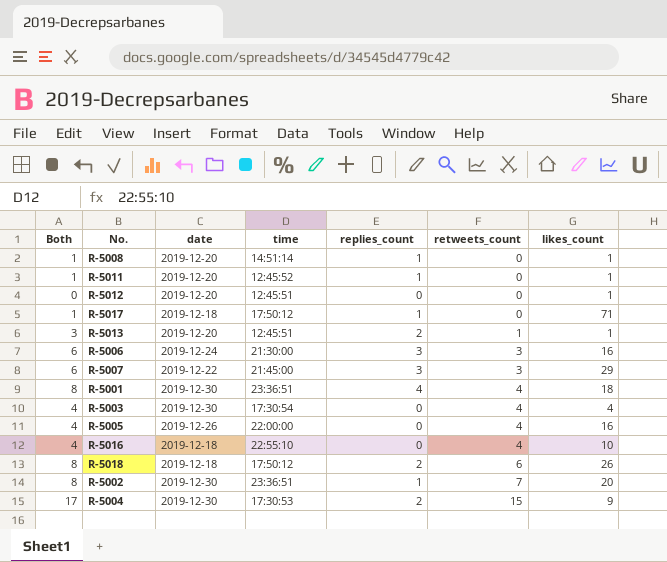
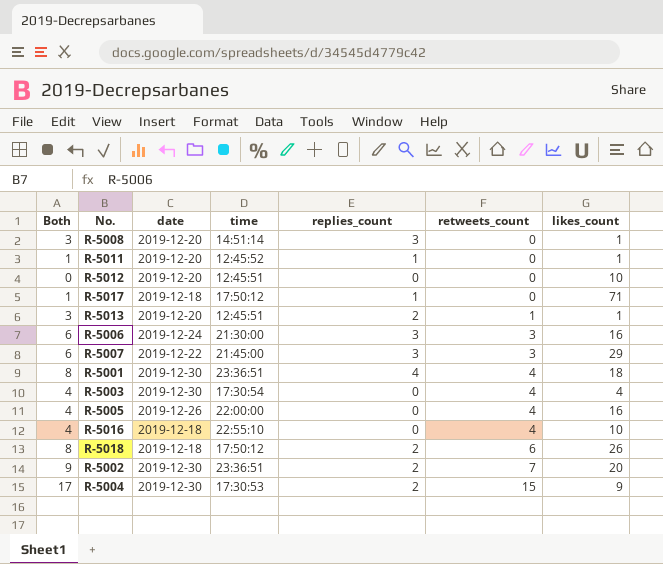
R-5008 | Both: 1 -> 3
R-5008 | replies_count: 1 -> 3
R-5012 | likes_count: 1 -> 10
R-5002 | Both: 8 -> 9
R-5002 | replies_count: 1 -> 2

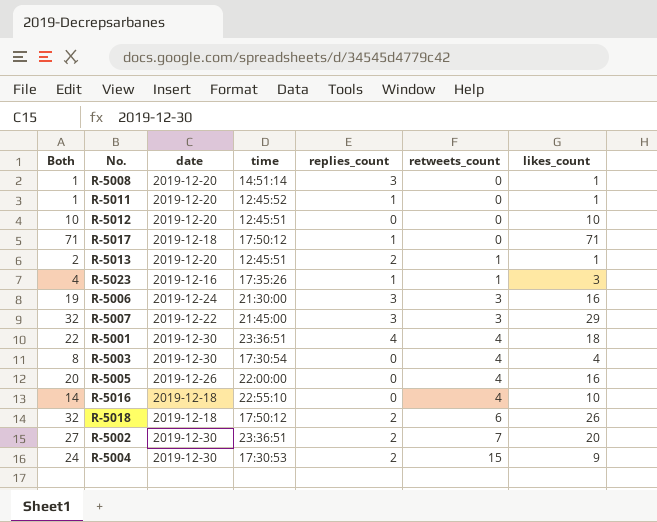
column Both | formula: [replies_count] + [retweets_count] -> [retweets_count] + [likes_count]
row R-5023: none -> 4 | 2019-12-16 | 17:35:26 | 1 | 1 | 3

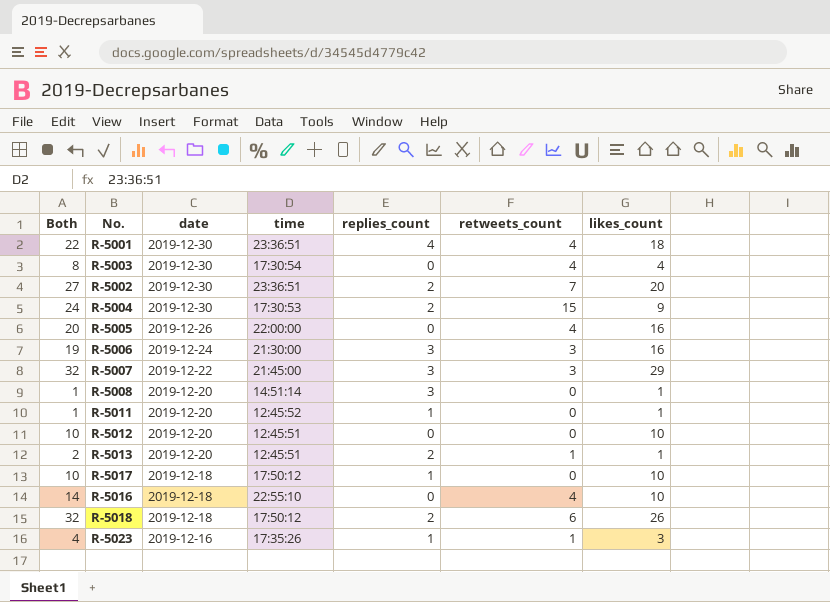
row order: retweets_count ascending -> date descending
R-5017 | Both: 71 -> 10
R-5017 | likes_count: 71 -> 10

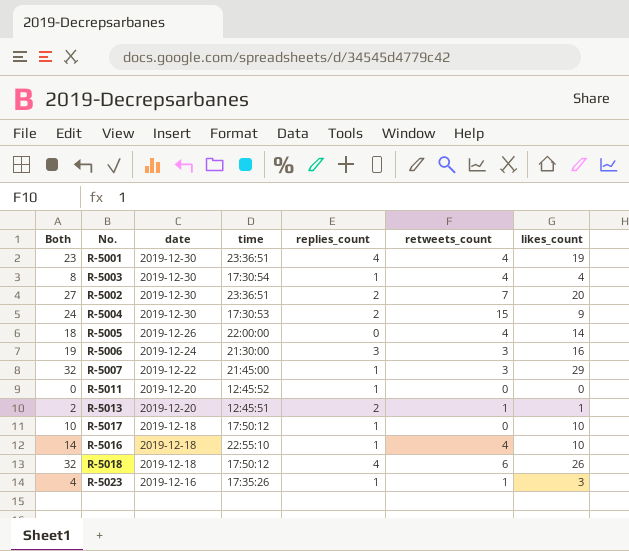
row R-5008: 1 | 2019-12-20 | 14:51:14 | 3 | 0 | 1 -> none
row R-5012: 10 | 2019-12-20 | 12:45:51 | 0 | 0 | 10 -> none
R-5001 | Both: 22 -> 23
R-5001 | likes_count: 18 -> 19
R-5003 | replies_count: 0 -> 1
R-5005 | Both: 20 -> 18
R-5005 | likes_count: 16 -> 14
R-5007 | replies_count: 3 -> 1
R-5011 | Both: 1 -> 0
R-5011 | likes_count: 1 -> 0
R-5016 | replies_count: 0 -> 1
R-5018 | replies_count: 2 -> 4

